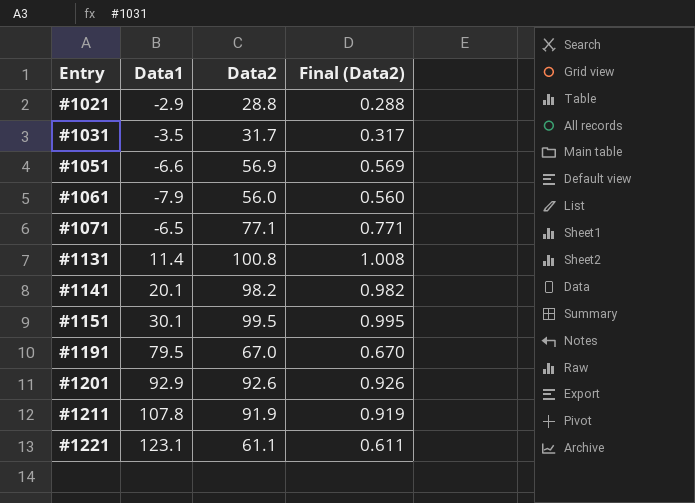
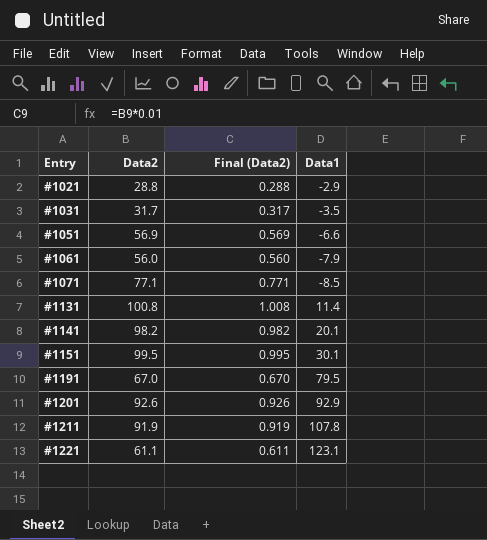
column Data1 | position: 2 -> 4
#1071 | Data1: -6.5 -> -8.5

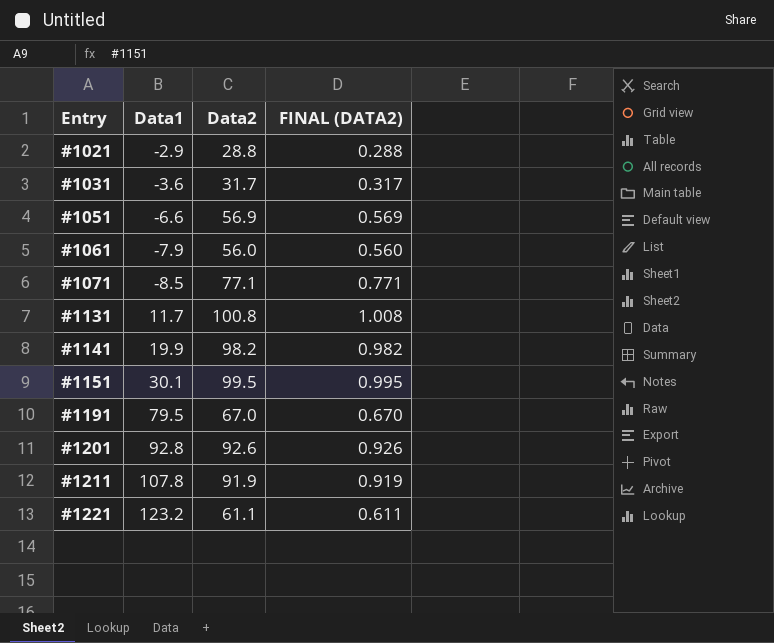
column Data1 | position: 4 -> 2
column name: Final (Data2) -> FINAL (DATA2)
#1031 | Data1: -3.5 -> -3.6
#1131 | Data1: 11.4 -> 11.7
#1141 | Data1: 20.1 -> 19.9
#1201 | Data1: 92.9 -> 92.8
#1221 | Data1: 123.1 -> 123.2

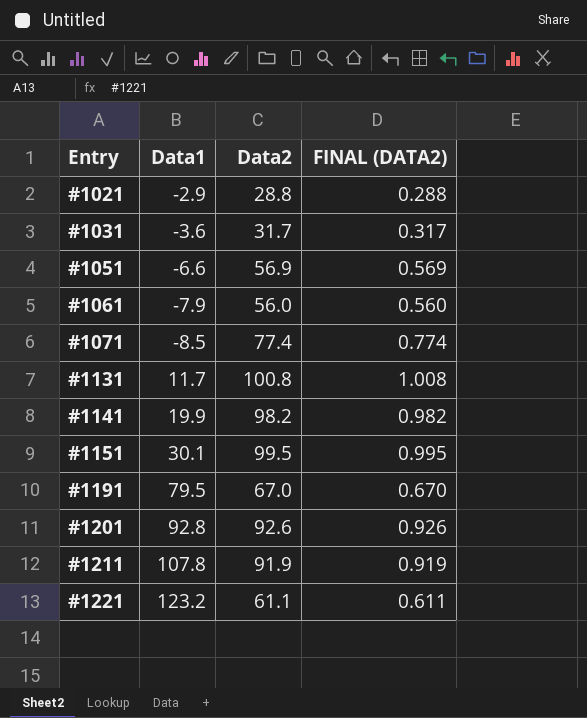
#1071 | Data2: 77.1 -> 77.4
#1071 | FINAL (DATA2): 0.771 -> 0.774

